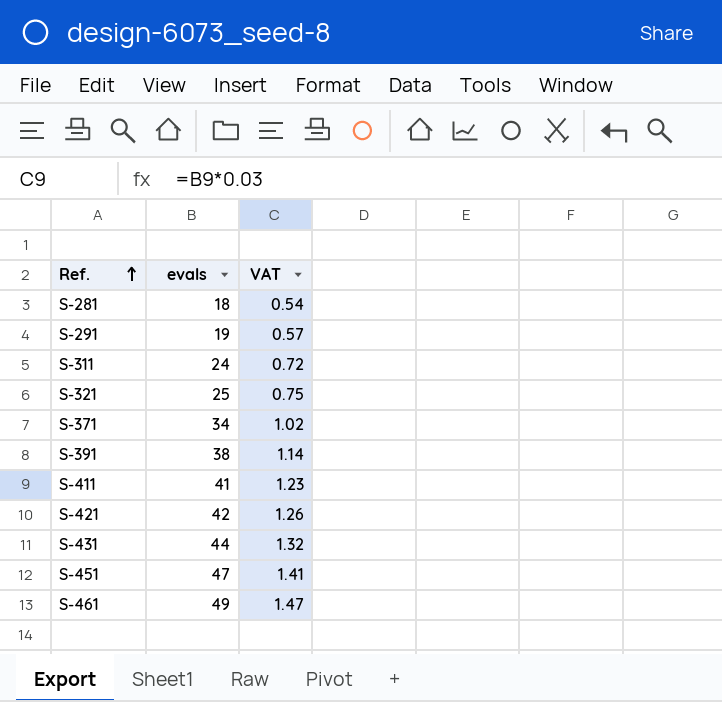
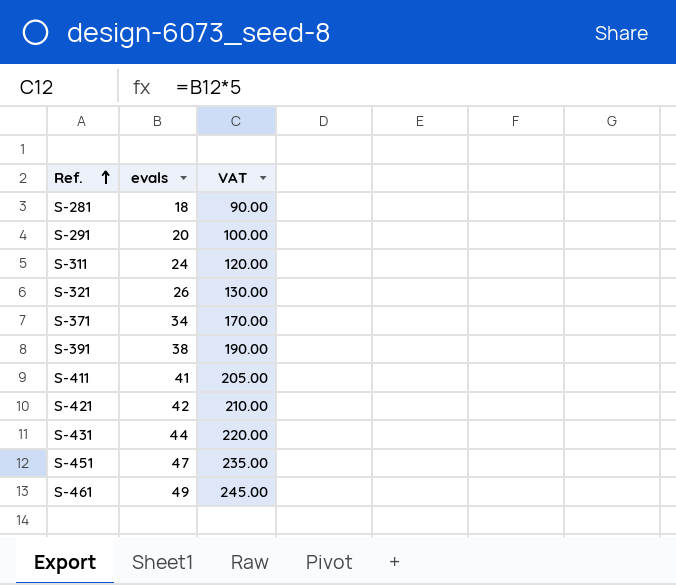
column VAT | formula: [evals] * 0.03 -> [evals] * 5
S-291 | evals: 19 -> 20
S-321 | evals: 25 -> 26

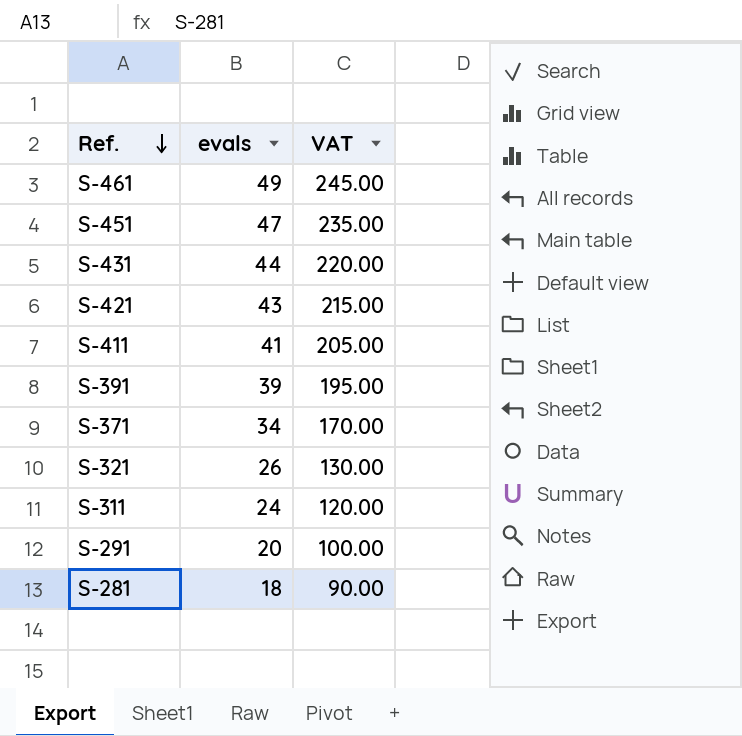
row order: Ref. ascending -> Ref. descending
S-421 | evals: 42 -> 43
S-421 | VAT: 210.00 -> 215.00
S-391 | evals: 38 -> 39
S-391 | VAT: 190.00 -> 195.00

